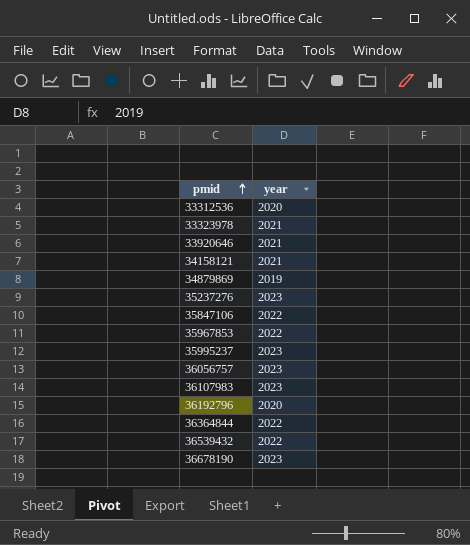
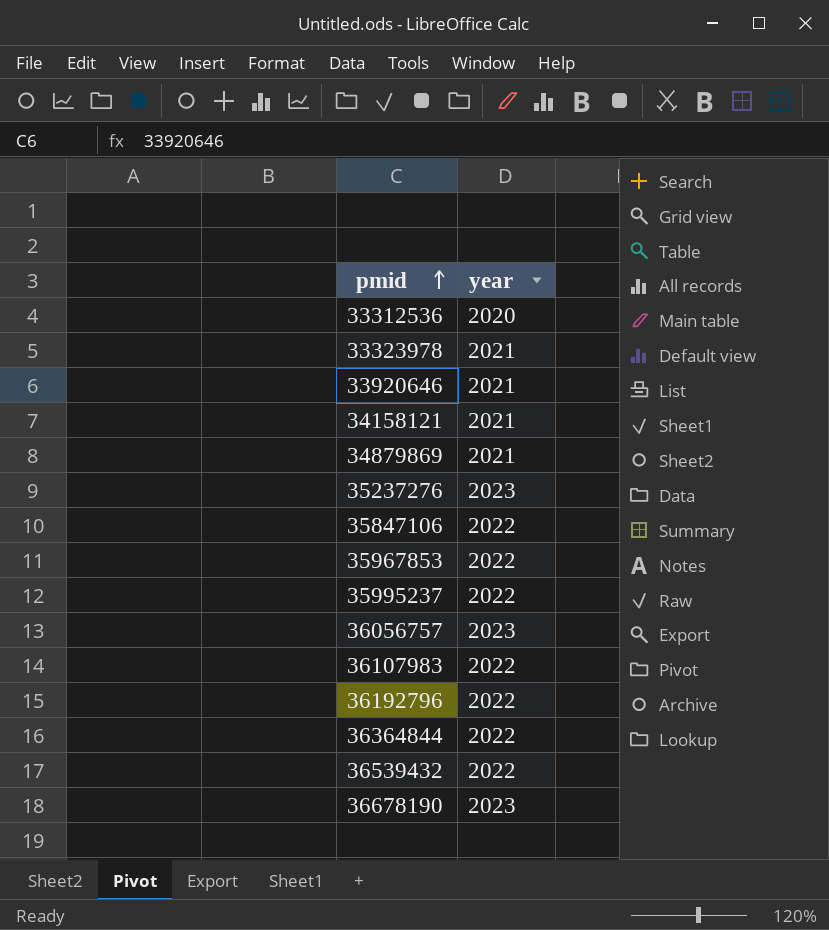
34879869 | year: 2019 -> 2021
35995237 | year: 2023 -> 2022
36107983 | year: 2023 -> 2022
36192796 | year: 2020 -> 2022

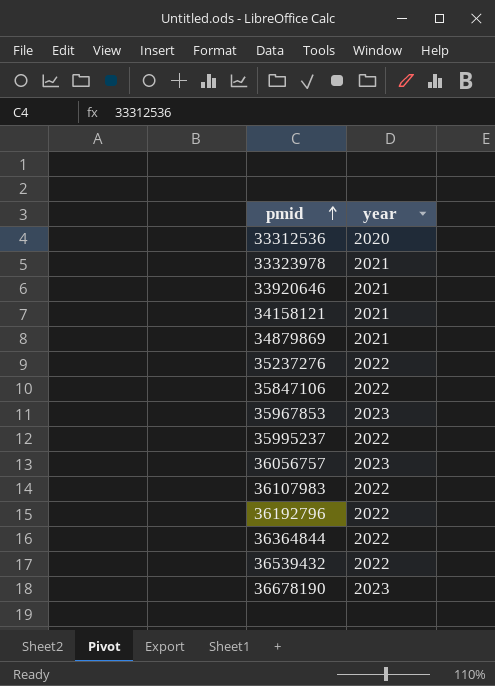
35237276 | year: 2023 -> 2022
35967853 | year: 2022 -> 2023

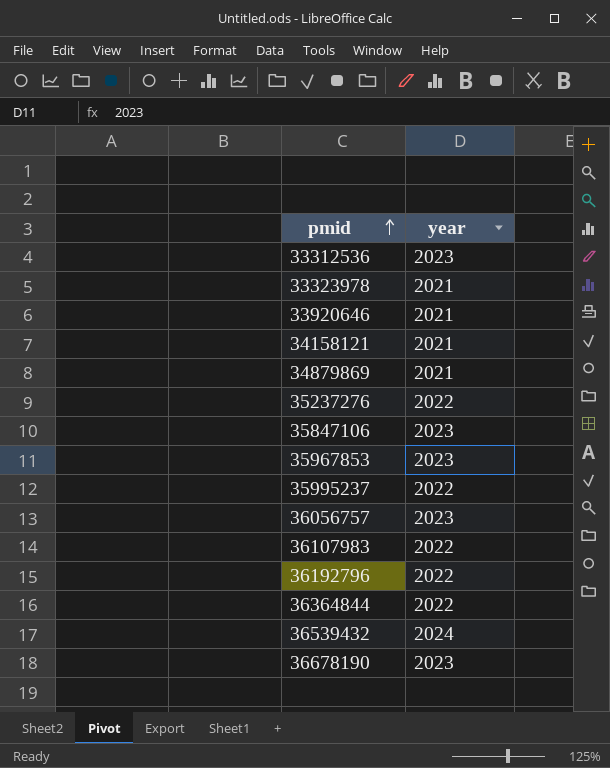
33312536 | year: 2020 -> 2023
35847106 | year: 2022 -> 2023
36539432 | year: 2022 -> 2024

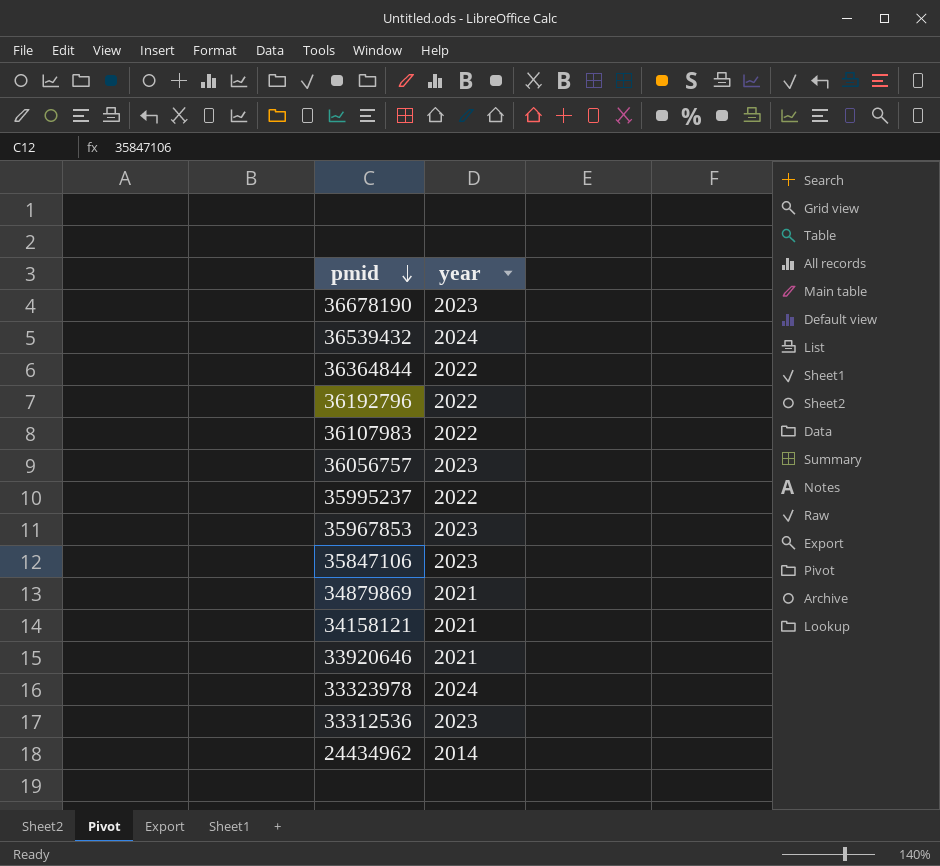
row order: pmid ascending -> pmid descending
row 35237276: 2022 -> none
33323978 | year: 2021 -> 2024
row 24434962: none -> 2014

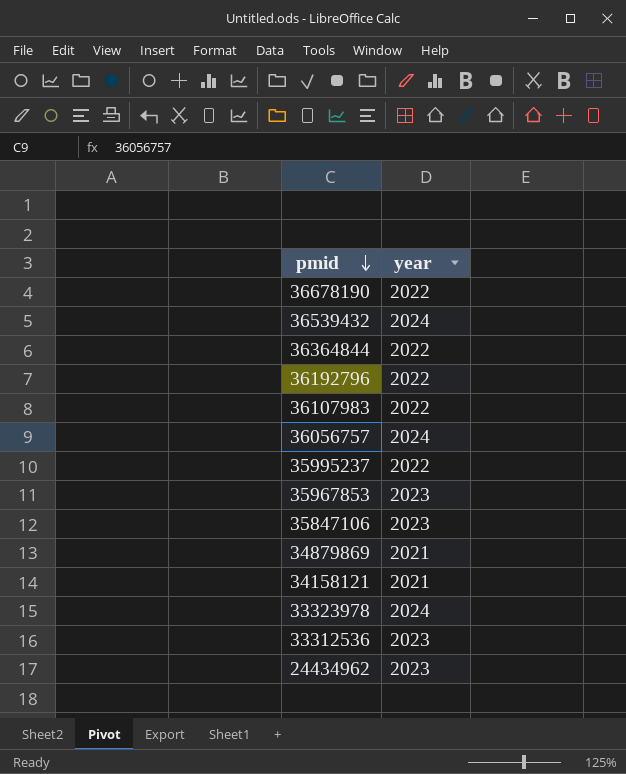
row 33920646: 2021 -> none
36678190 | year: 2023 -> 2022
36056757 | year: 2023 -> 2024
24434962 | year: 2014 -> 2023

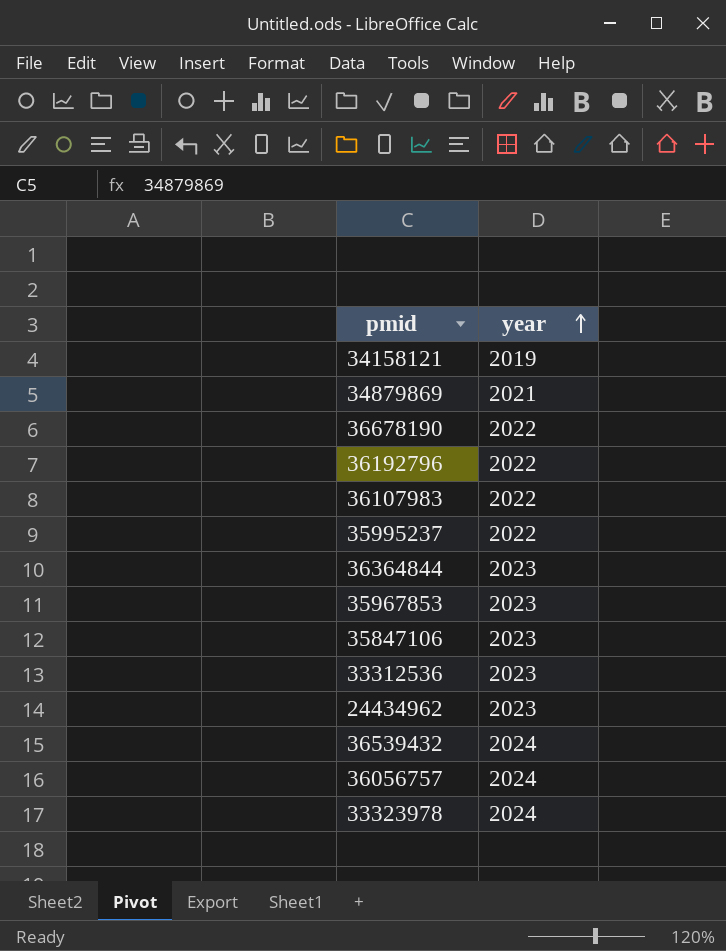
row order: pmid descending -> year ascending
34158121 | year: 2021 -> 2019
36364844 | year: 2022 -> 2023

